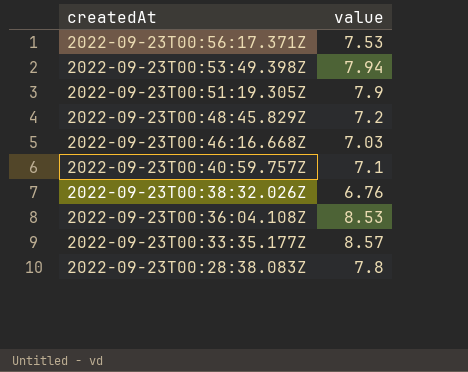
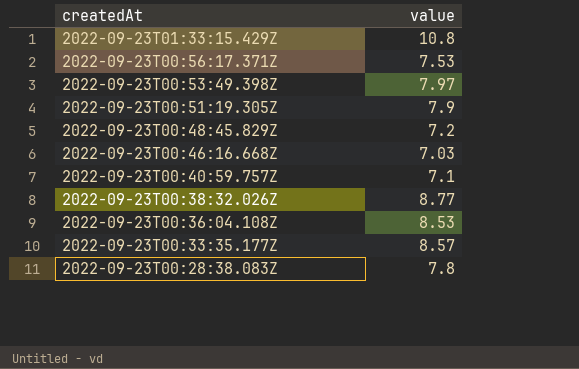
row 2022-09-23T01:33:15.429Z: none -> 10.8
2022-09-23T00:53:49.398Z | value: 7.94 -> 7.97
2022-09-23T00:38:32.026Z | value: 6.76 -> 8.77

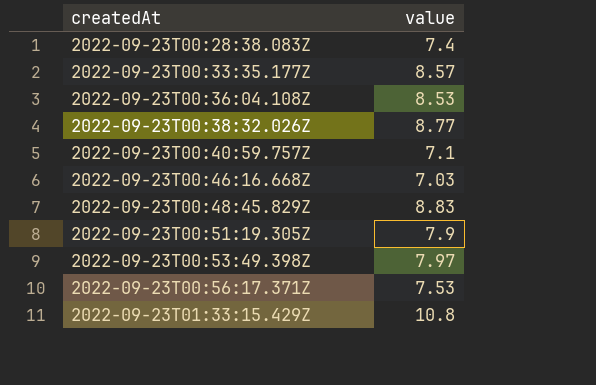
row order: createdAt descending -> createdAt ascending
2022-09-23T00:28:38.083Z | value: 7.8 -> 7.4
2022-09-23T00:48:45.829Z | value: 7.2 -> 8.83

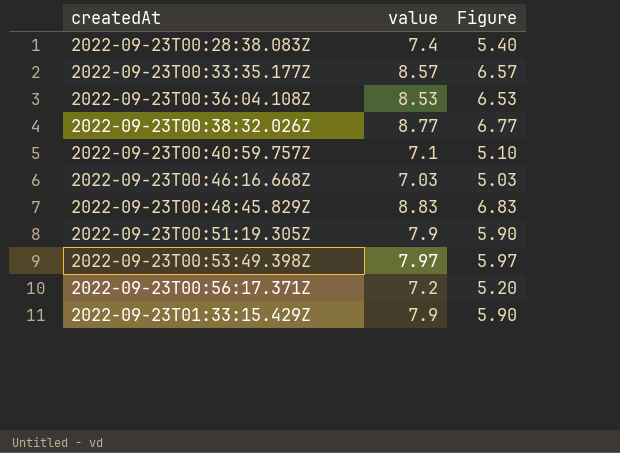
column Figure | formula: none -> [value] - 2
2022-09-23T00:56:17.371Z | value: 7.53 -> 7.2
2022-09-23T01:33:15.429Z | value: 10.8 -> 7.9

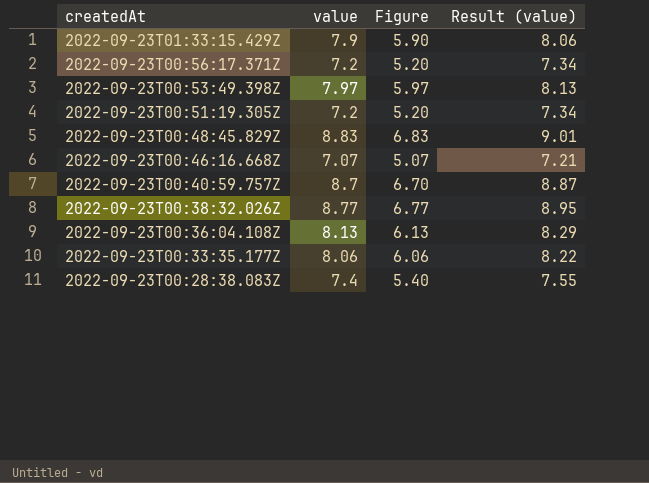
row order: createdAt ascending -> createdAt descending
column Result (value) | formula: none -> [value] * 1.02
2022-09-23T00:51:19.305Z | value: 7.9 -> 7.2
2022-09-23T00:51:19.305Z | Figure: 5.90 -> 5.20
2022-09-23T00:46:16.668Z | value: 7.03 -> 7.07
2022-09-23T00:46:16.668Z | Figure: 5.03 -> 5.07
2022-09-23T00:40:59.757Z | value: 7.1 -> 8.7
2022-09-23T00:40:59.757Z | Figure: 5.10 -> 6.70
2022-09-23T00:36:04.108Z | value: 8.53 -> 8.13
2022-09-23T00:36:04.108Z | Figure: 6.53 -> 6.13
2022-09-23T00:33:35.177Z | value: 8.57 -> 8.06
2022-09-23T00:33:35.177Z | Figure: 6.57 -> 6.06

